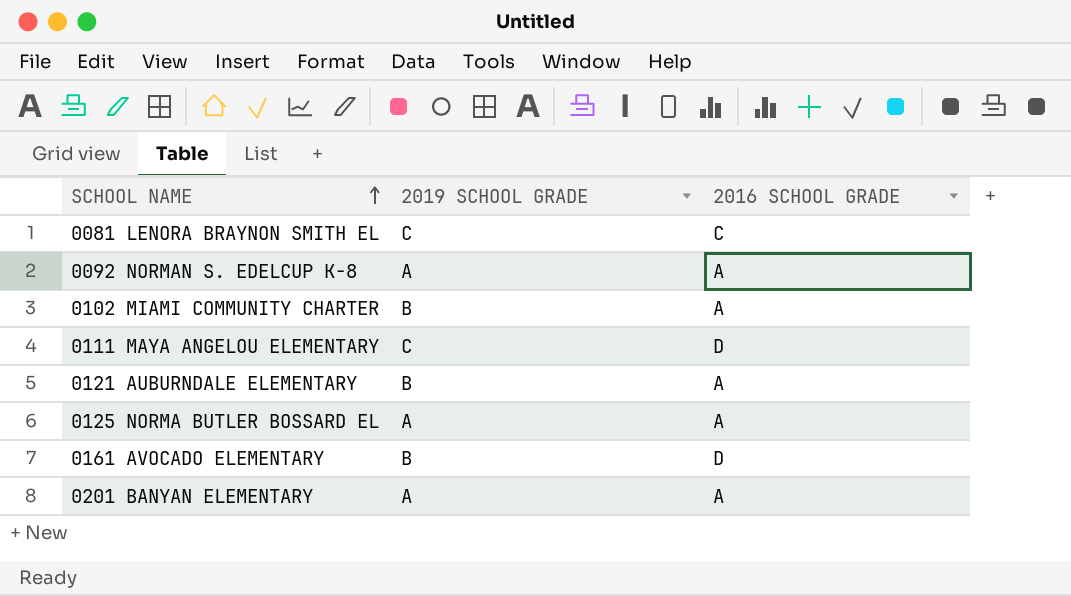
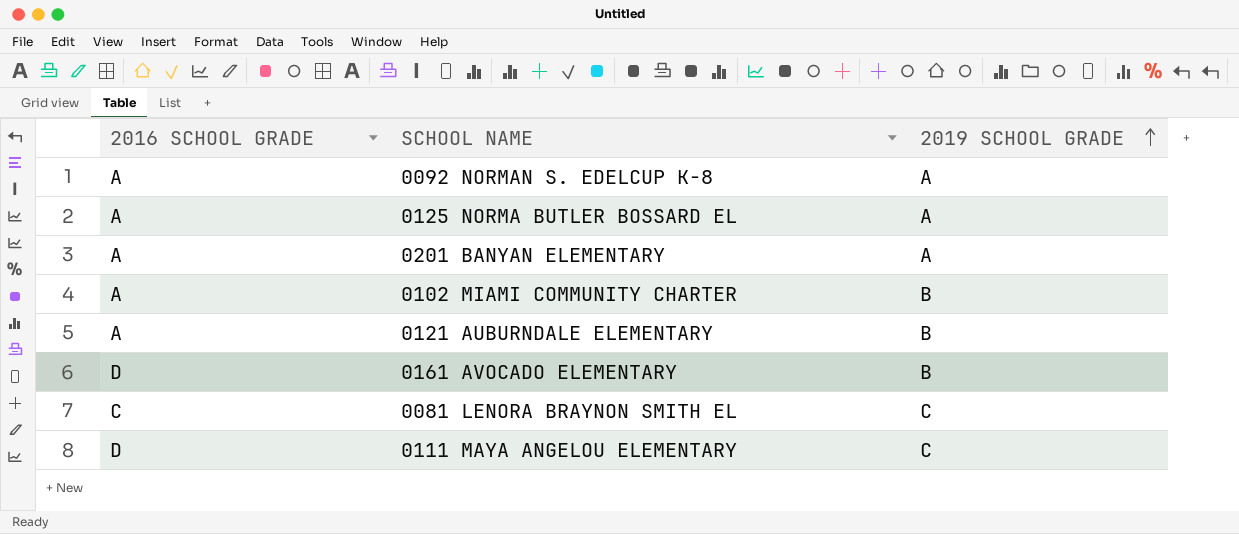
row order: SCHOOL NAME ascending -> 2019 SCHOOL GRADE ascending
column 2016 SCHOOL GRADE | position: 3 -> 1

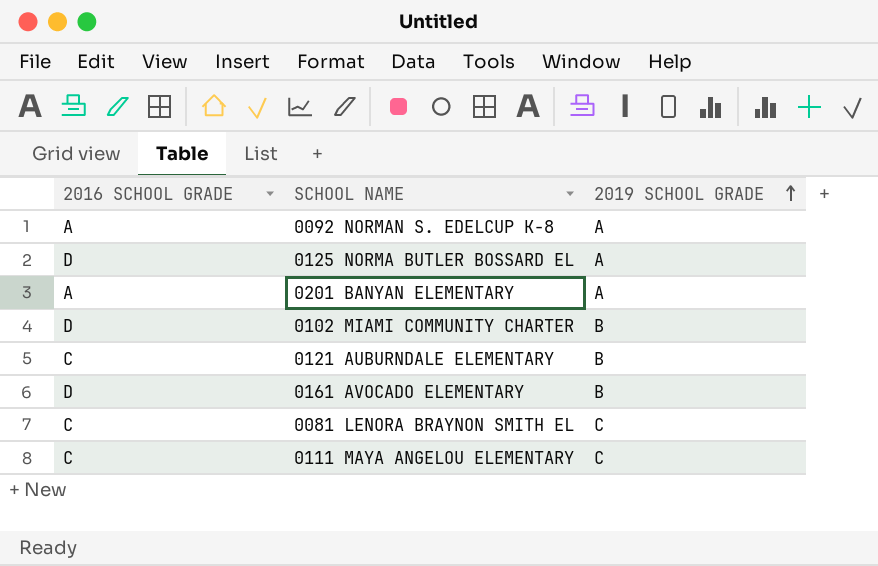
0125 NORMA BUTLER BOSSARD EL | 2016 SCHOOL GRADE: A -> D
0102 MIAMI COMMUNITY CHARTER | 2016 SCHOOL GRADE: A -> D
0121 AUBURNDALE ELEMENTARY | 2016 SCHOOL GRADE: A -> C
0111 MAYA ANGELOU ELEMENTARY | 2016 SCHOOL GRADE: D -> C

